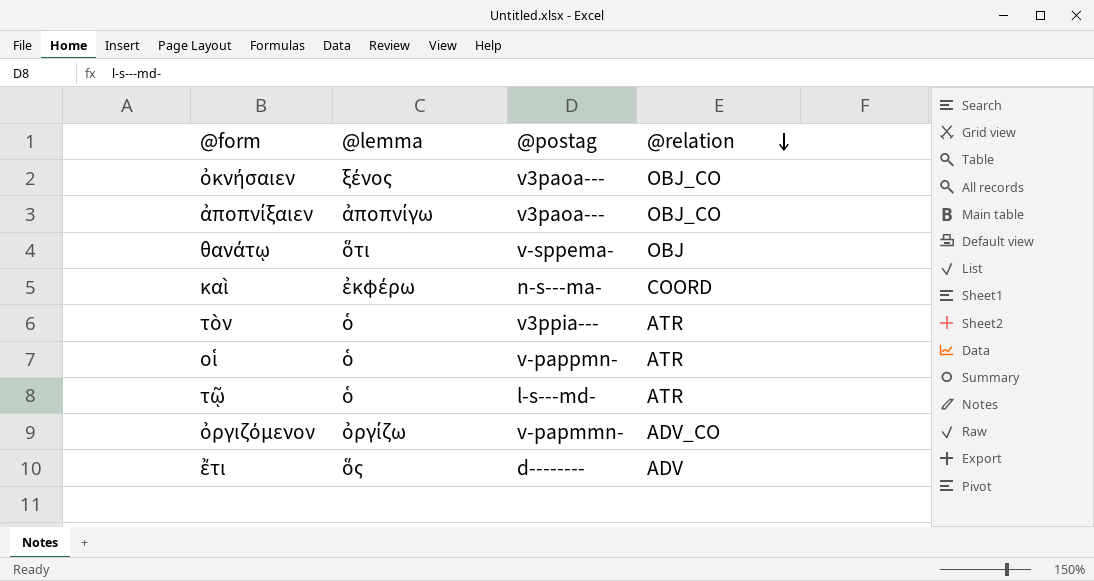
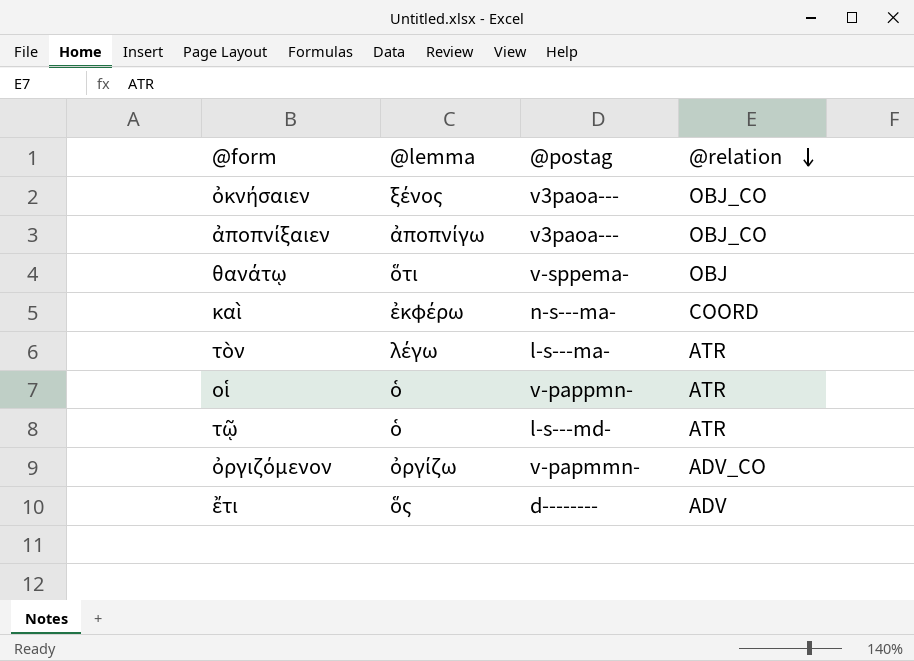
τὸν | @lemma: ὁ -> λέγω
τὸν | @postag: v3ppia--- -> l-s---ma-

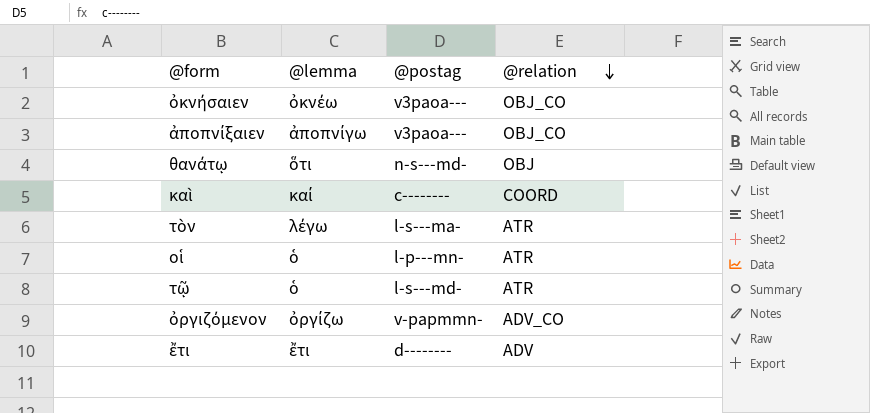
ὀκνήσαιεν | @lemma: ξένος -> ὀκνέω
θανάτῳ | @postag: v-sppema- -> n-s---md-
καὶ | @lemma: ἐκφέρω -> καί
καὶ | @postag: n-s---ma- -> c--------
οἱ | @postag: v-pappmn- -> l-p---mn-
ἔτι | @lemma: ὅς -> ἔτι

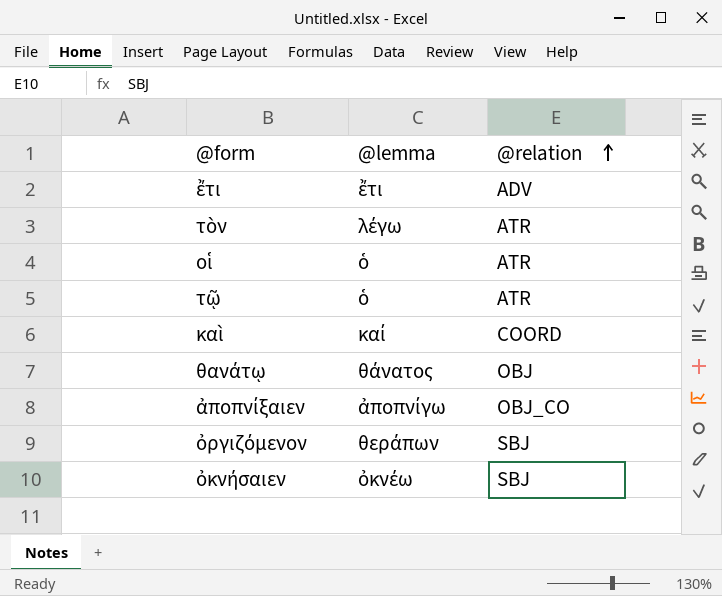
row order: @relation descending -> @relation ascending
column @postag | position: 3 -> none
θανάτῳ | @lemma: ὅτι -> θάνατος
ὀργιζόμενον | @lemma: ὀργίζω -> θεράπων
ὀργιζόμενον | @relation: ADV_CO -> SBJ
ὀκνήσαιεν | @relation: OBJ_CO -> SBJ

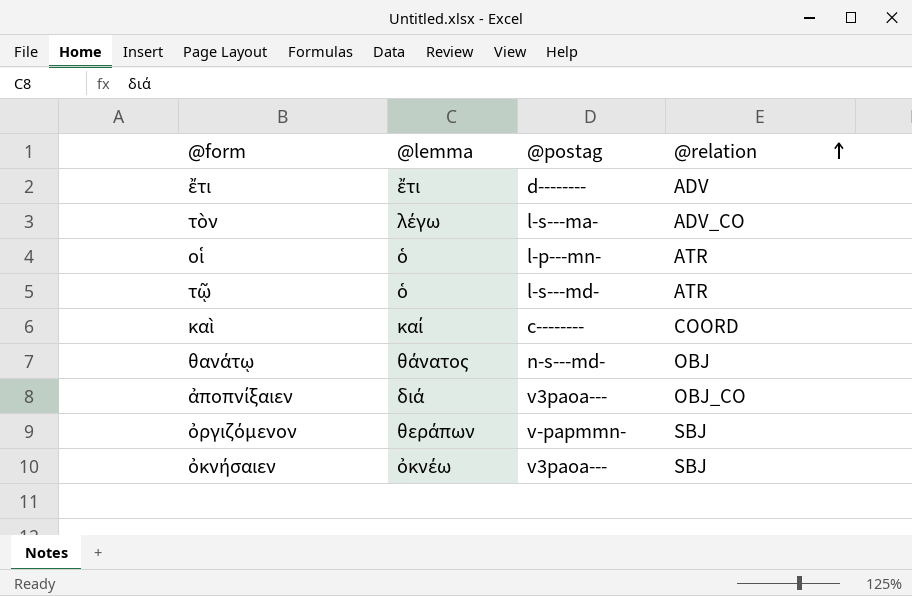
column @postag | position: none -> 3
τὸν | @relation: ATR -> ADV_CO
ἀποπνίξαιεν | @lemma: ἀποπνίγω -> διά

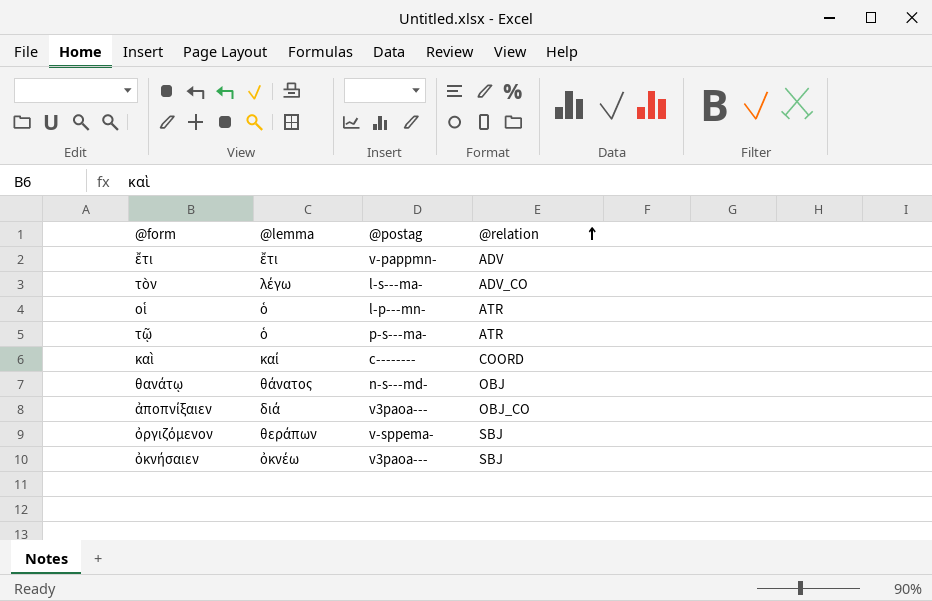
ἔτι | @postag: d-------- -> v-pappmn-
τῷ | @postag: l-s---md- -> p-s---ma-
ὀργιζόμενον | @postag: v-papmmn- -> v-sppema-

